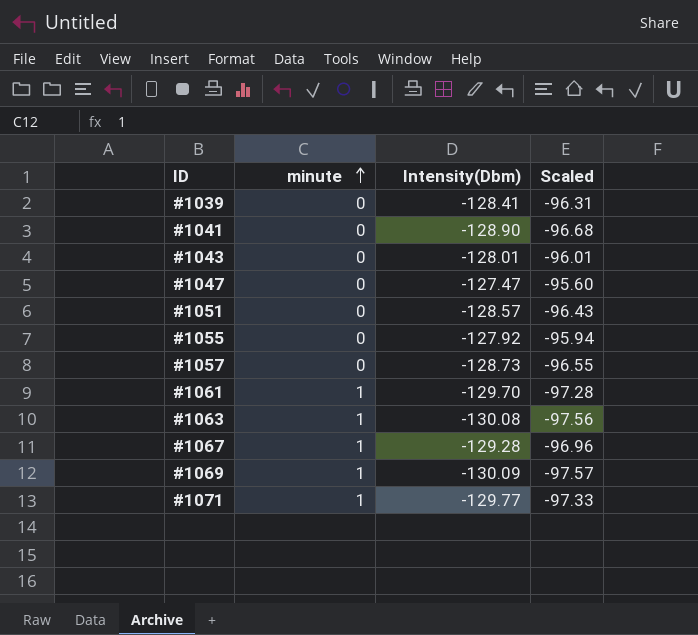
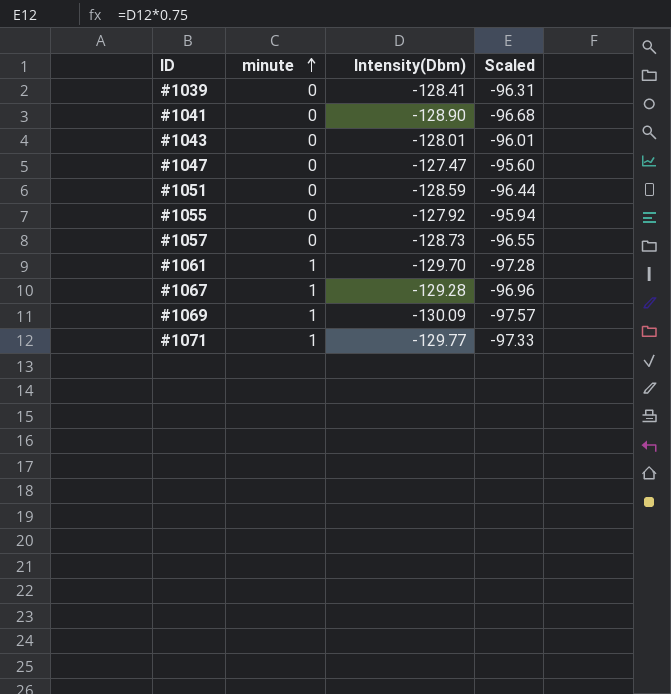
row #1063: 1 | -130.08 | -97.56 -> none
#1051 | Intensity(Dbm): -128.57 -> -128.59
#1051 | Scaled: -96.43 -> -96.44

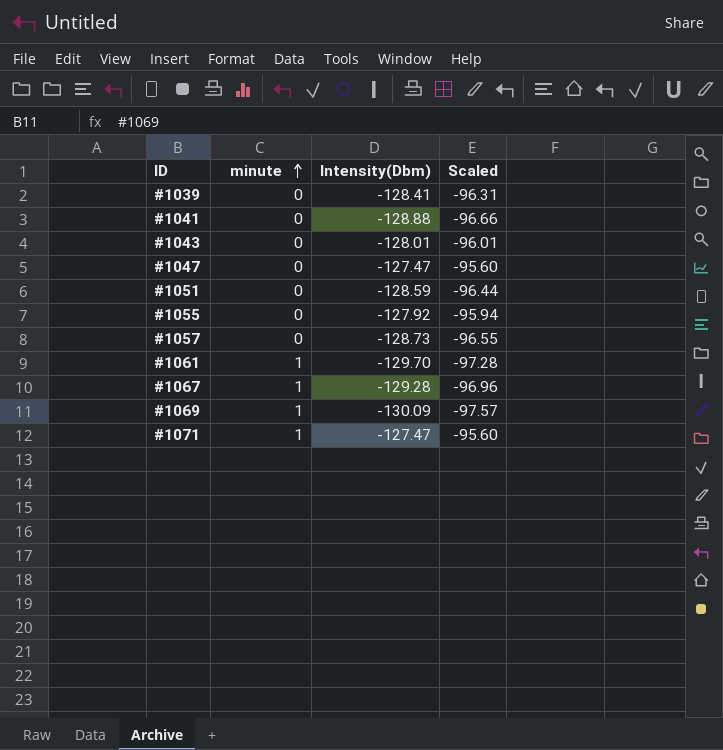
#1041 | Intensity(Dbm): -128.90 -> -128.88
#1041 | Scaled: -96.68 -> -96.66
#1071 | Intensity(Dbm): -129.77 -> -127.47
#1071 | Scaled: -97.33 -> -95.60

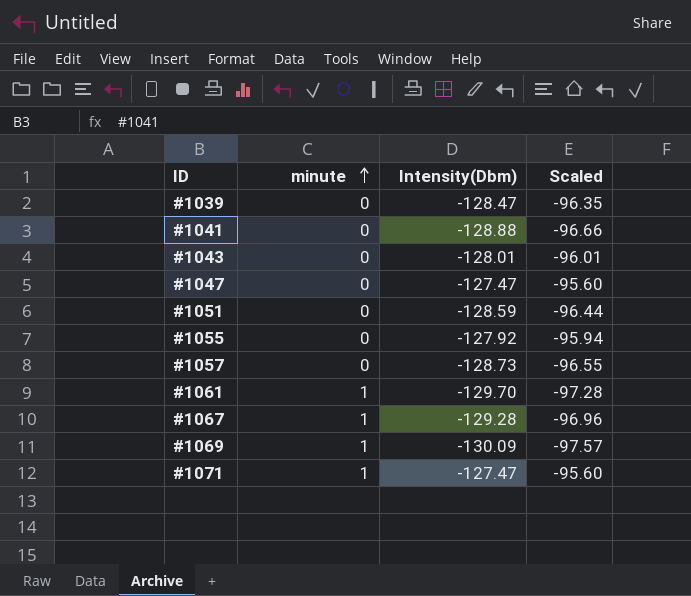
#1039 | Intensity(Dbm): -128.41 -> -128.47
#1039 | Scaled: -96.31 -> -96.35

